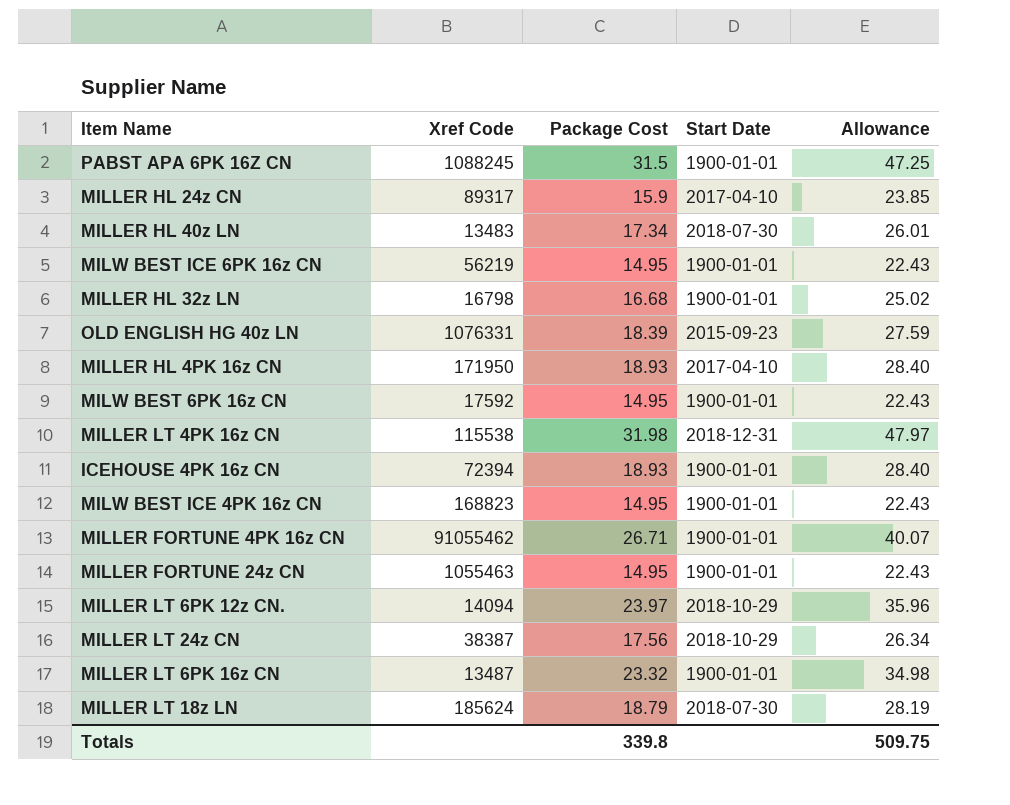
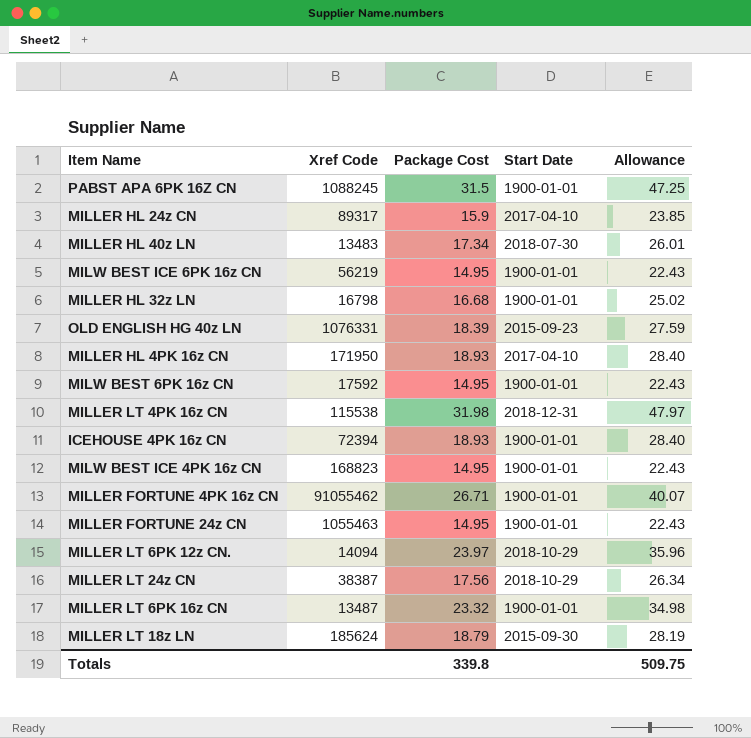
MILLER LT 18z LN | Start Date: 2018-07-30 -> 2015-09-30

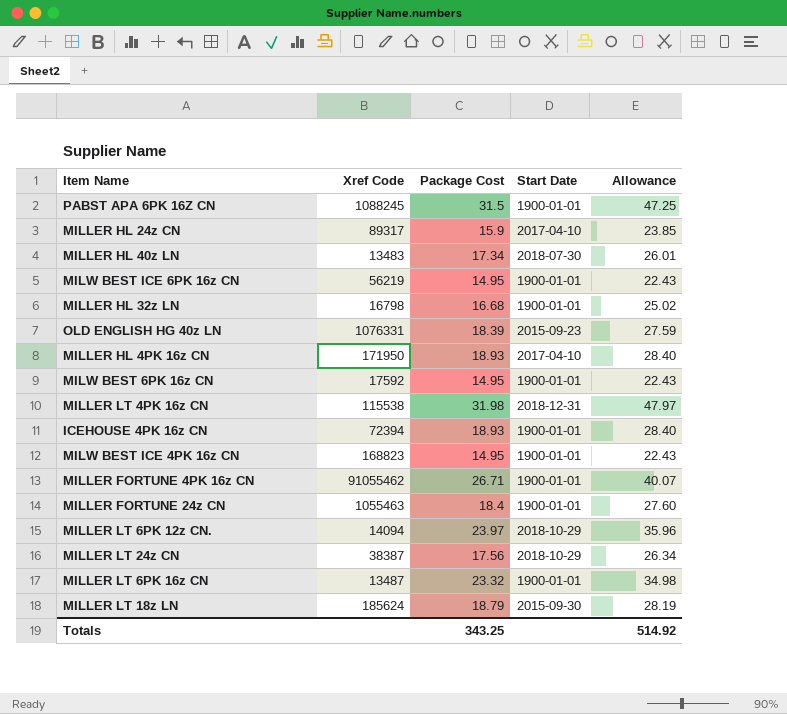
MILLER FORTUNE 24z CN | Package Cost: 14.95 -> 18.4
MILLER FORTUNE 24z CN | Allowance: 22.43 -> 27.60
Totals | Package Cost: 339.8 -> 343.25
Totals | Allowance: 509.75 -> 514.92

